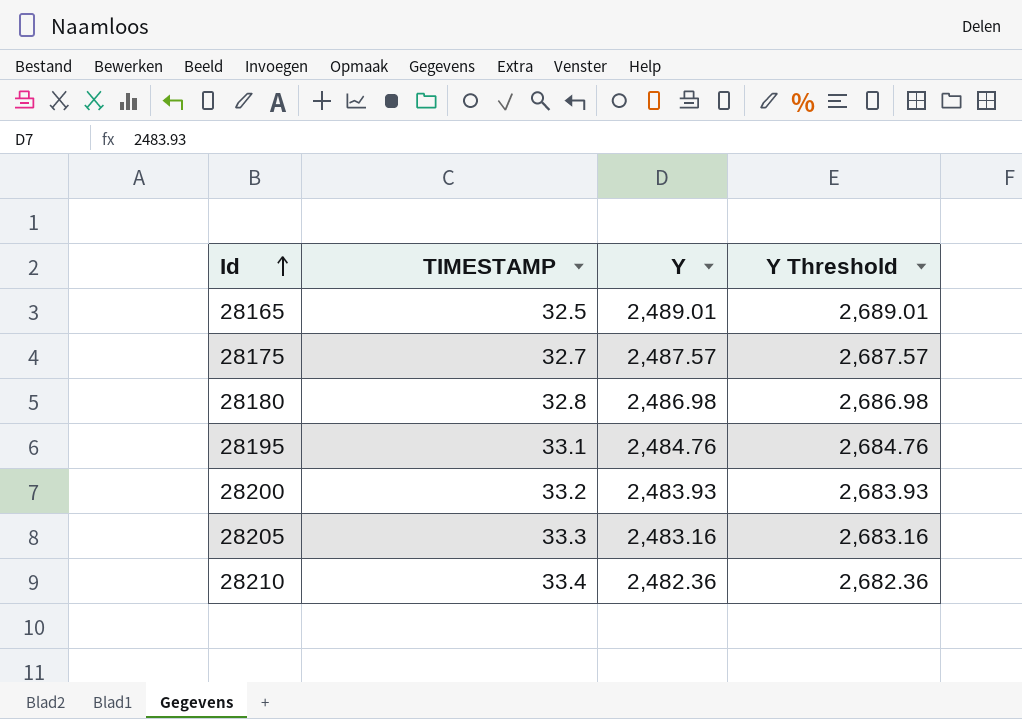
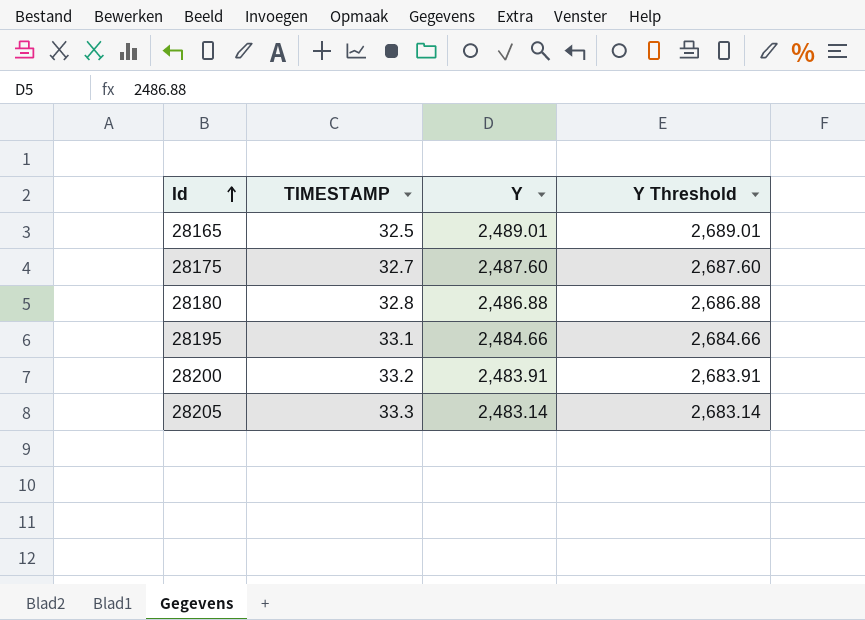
row 28210: 33.4 | 2,482.36 | 2,682.36 -> none
28175 | Y: 2,487.57 -> 2,487.60
28175 | Y Threshold: 2,687.57 -> 2,687.60
28180 | Y: 2,486.98 -> 2,486.88
28180 | Y Threshold: 2,686.98 -> 2,686.88
28195 | Y: 2,484.76 -> 2,484.66
28195 | Y Threshold: 2,684.76 -> 2,684.66
28200 | Y: 2,483.93 -> 2,483.91
28200 | Y Threshold: 2,683.93 -> 2,683.91
28205 | Y: 2,483.16 -> 2,483.14
28205 | Y Threshold: 2,683.16 -> 2,683.14

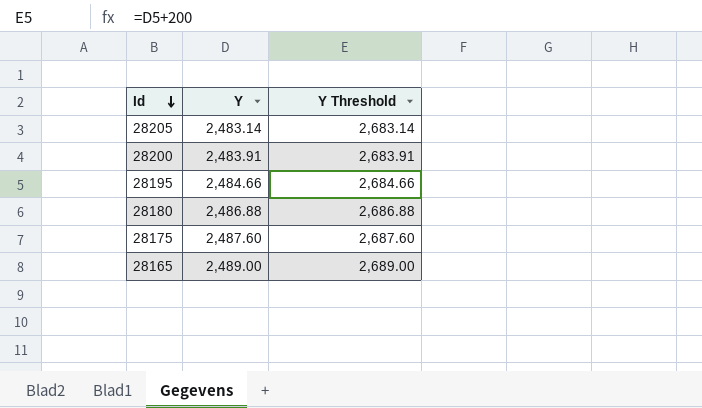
row order: Id ascending -> Id descending
column TIMESTAMP | position: 2 -> none
28165 | Y: 2,489.01 -> 2,489.00
28165 | Y Threshold: 2,689.01 -> 2,689.00

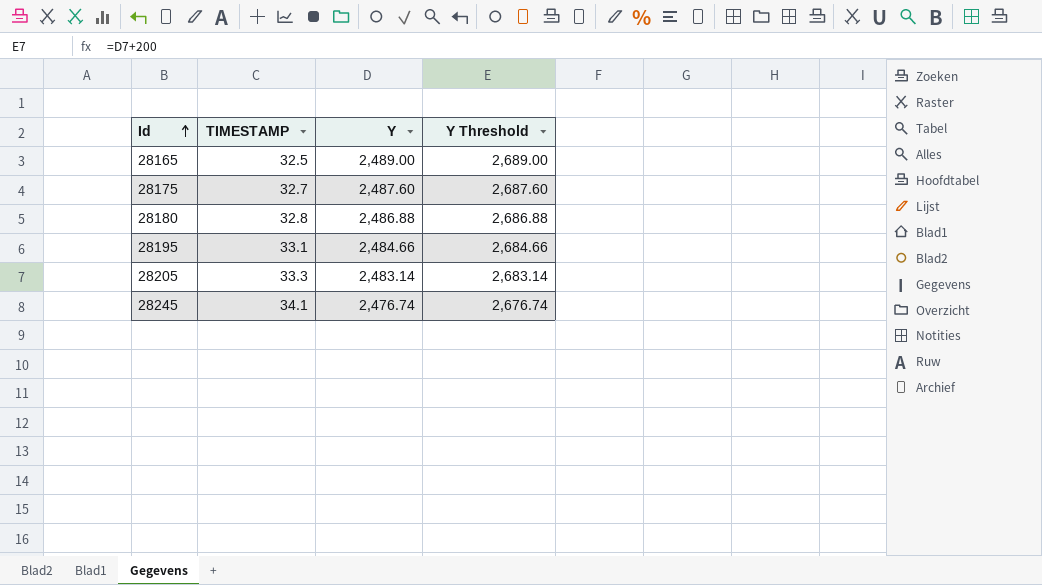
row order: Id descending -> Id ascending
column TIMESTAMP | position: none -> 2
row 28200: 2,483.91 | 2,683.91 -> none
row 28245: none -> 34.1 | 2,476.74 | 2,676.74

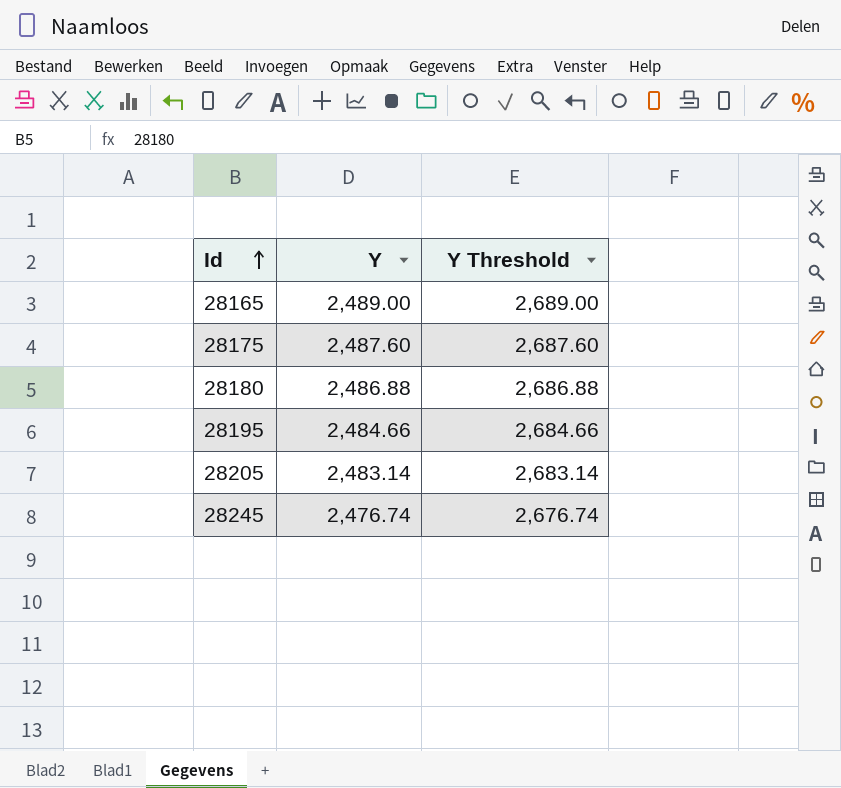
column TIMESTAMP | position: 2 -> none

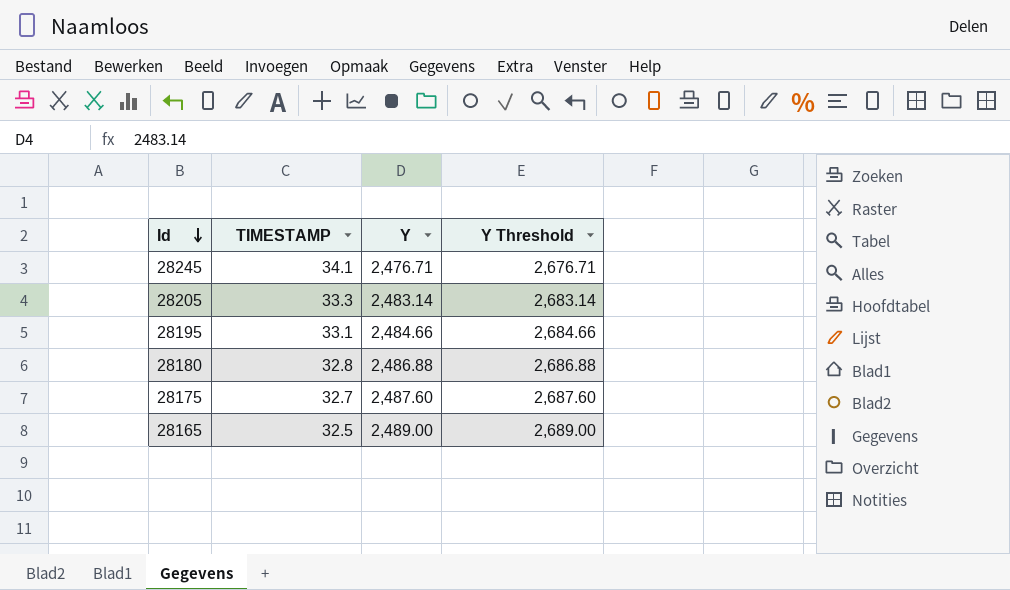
row order: Id ascending -> Id descending
column TIMESTAMP | position: none -> 2
28245 | Y: 2,476.74 -> 2,476.71
28245 | Y Threshold: 2,676.74 -> 2,676.71

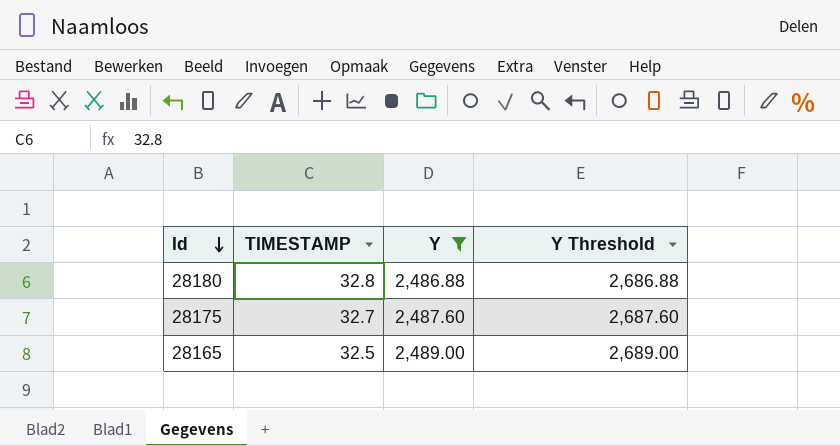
filter: none -> Y >= 2,486.88

